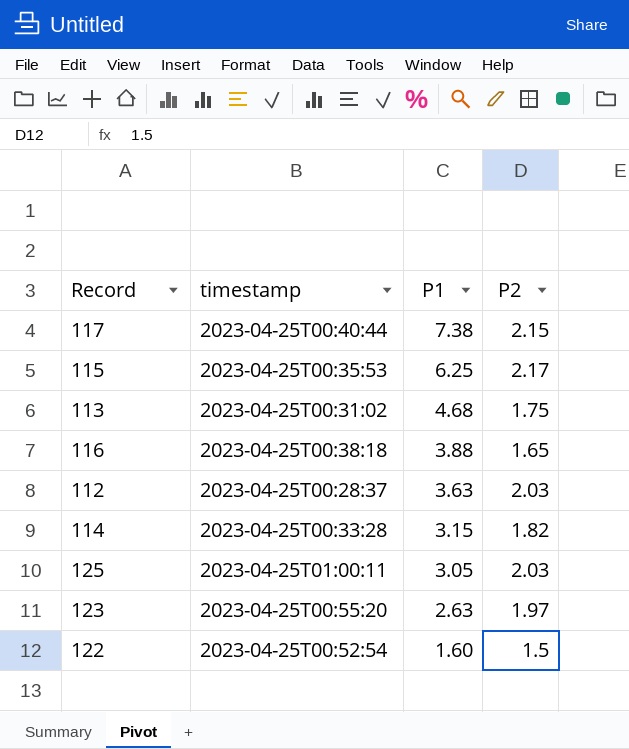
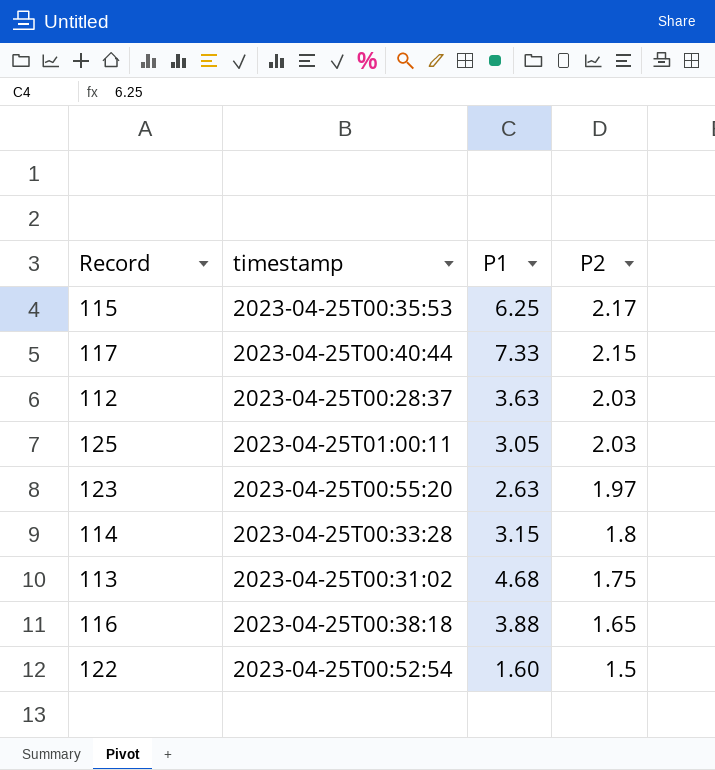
row order: P1 descending -> P2 descending
117 | P1: 7.38 -> 7.33
114 | P2: 1.82 -> 1.8

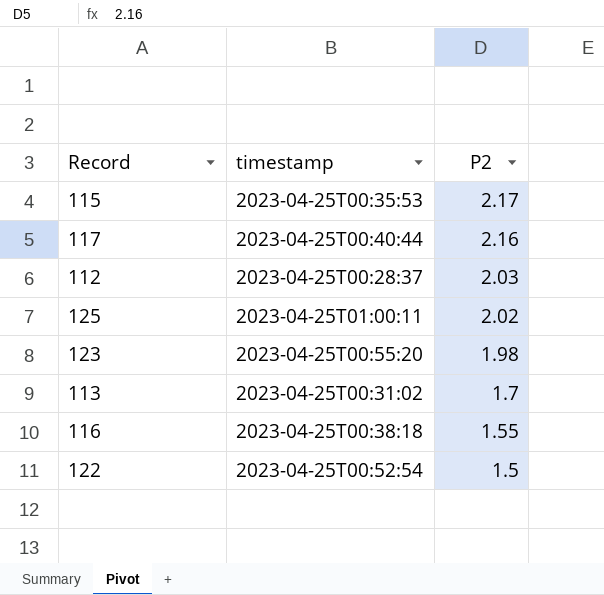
column P1 | position: 3 -> none
row 114: 2023-04-25T00:33:28 | 3.15 | 1.8 -> none
117 | P2: 2.15 -> 2.16
125 | P2: 2.03 -> 2.02
123 | P2: 1.97 -> 1.98
113 | P2: 1.75 -> 1.7
116 | P2: 1.65 -> 1.55

